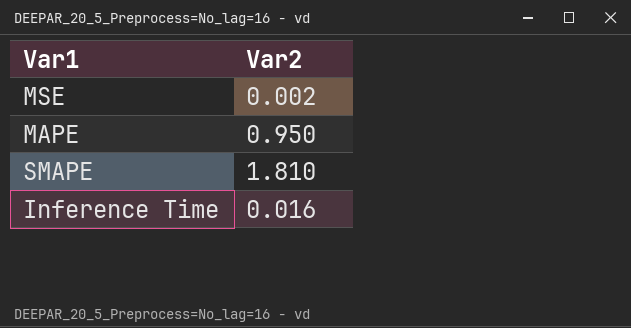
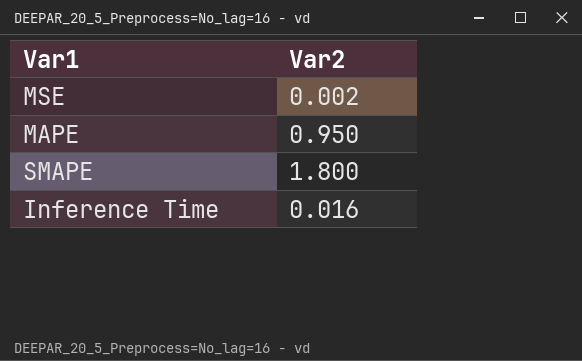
SMAPE | Var2: 1.810 -> 1.800

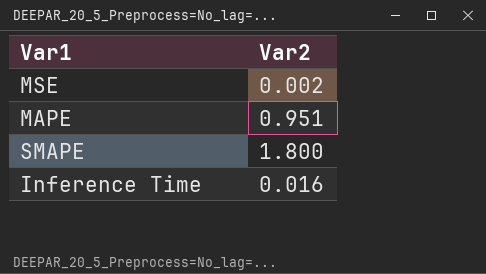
MAPE | Var2: 0.950 -> 0.951

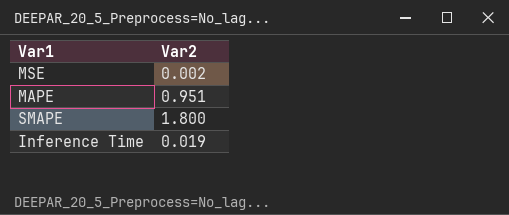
Inference Time | Var2: 0.016 -> 0.019

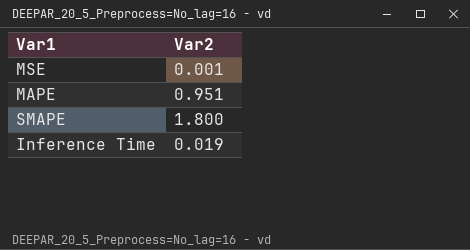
MSE | Var2: 0.002 -> 0.001

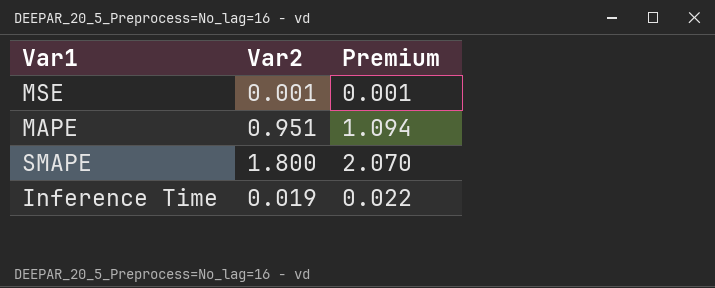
column Premium | formula: none -> [Var2] * 1.15

